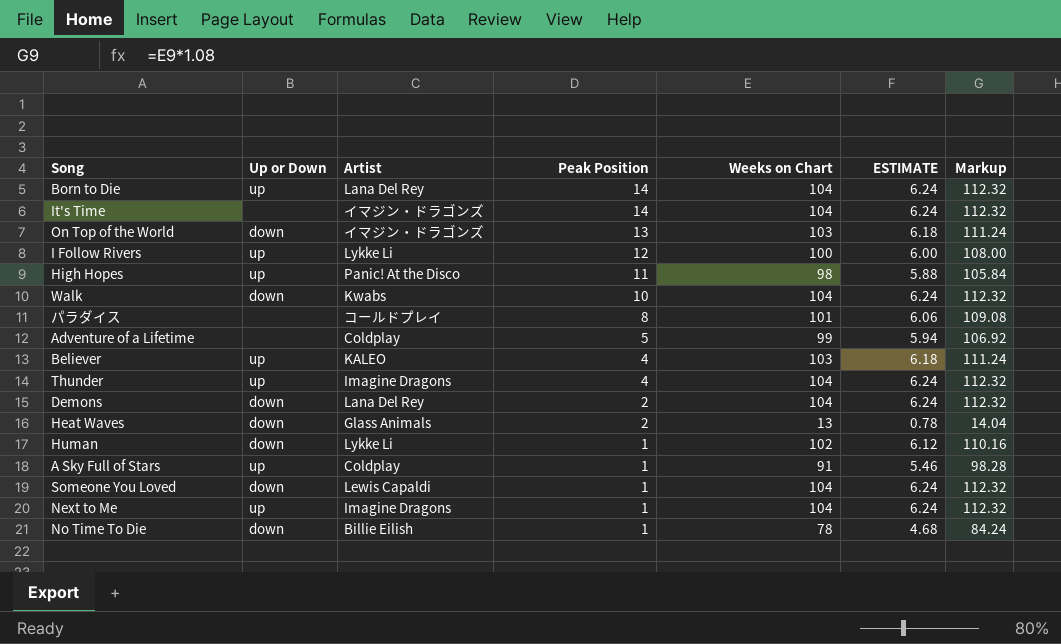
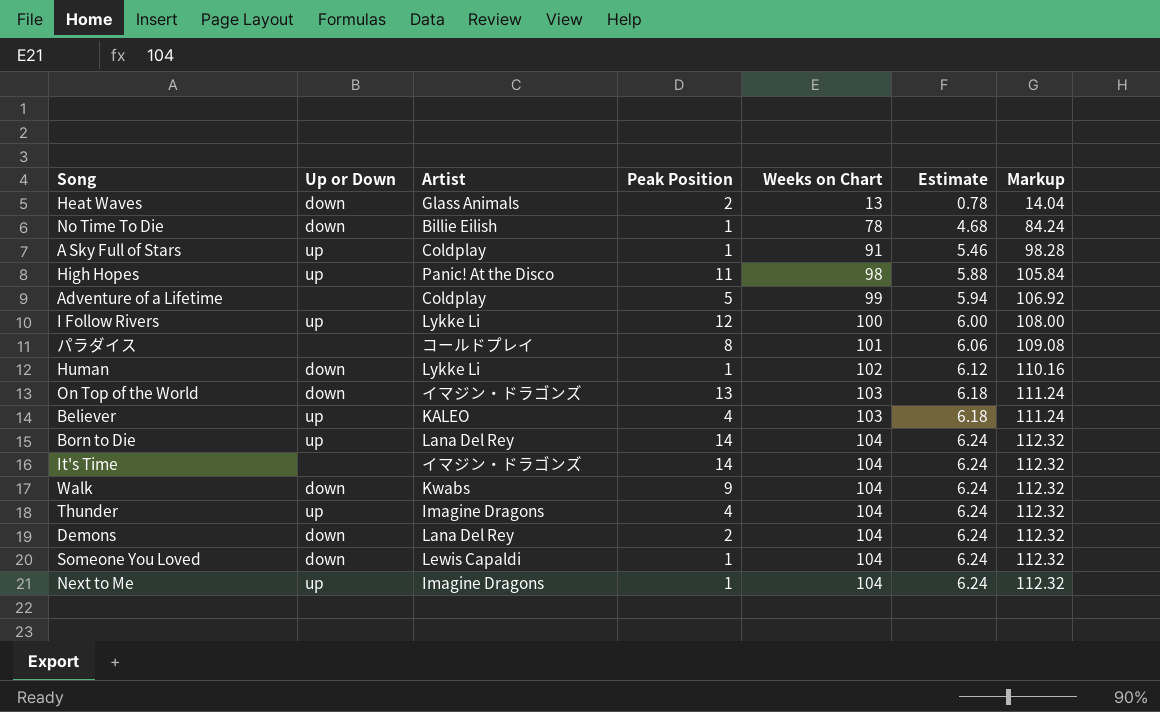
row order: Peak Position descending -> Weeks on Chart ascending
column name: ESTIMATE -> Estimate
Walk | Peak Position: 10 -> 9

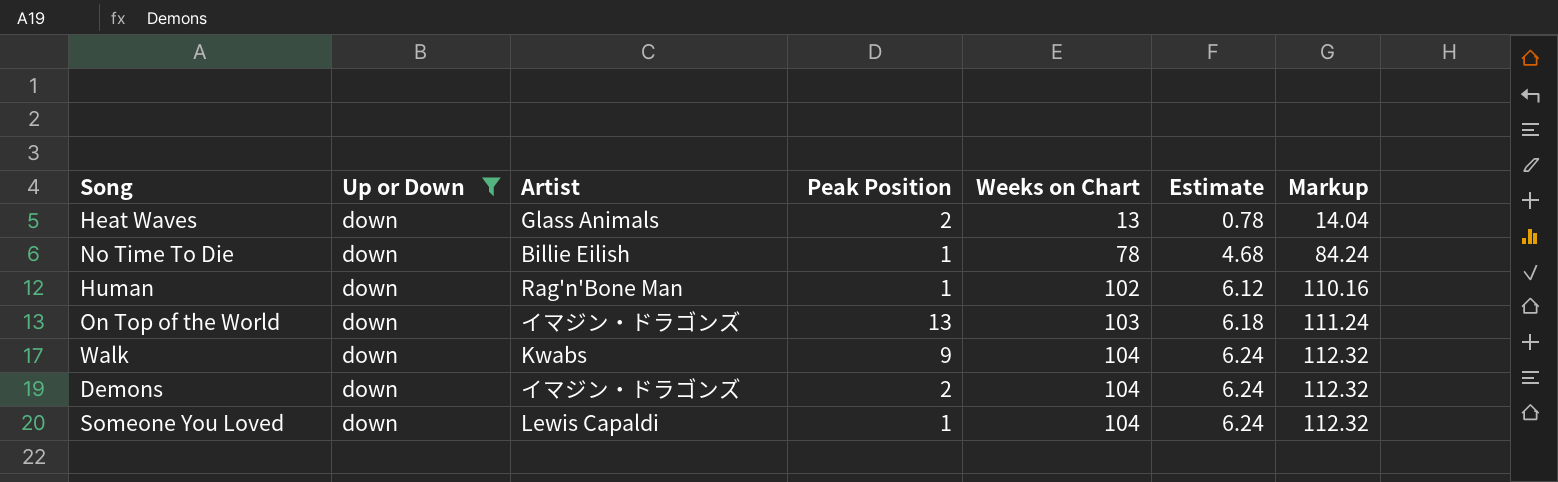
filter: none -> Up or Down = down
Human | Artist: Lykke Li -> Rag'n'Bone Man
Demons | Artist: Lana Del Rey -> イマジン・ドラゴンズ

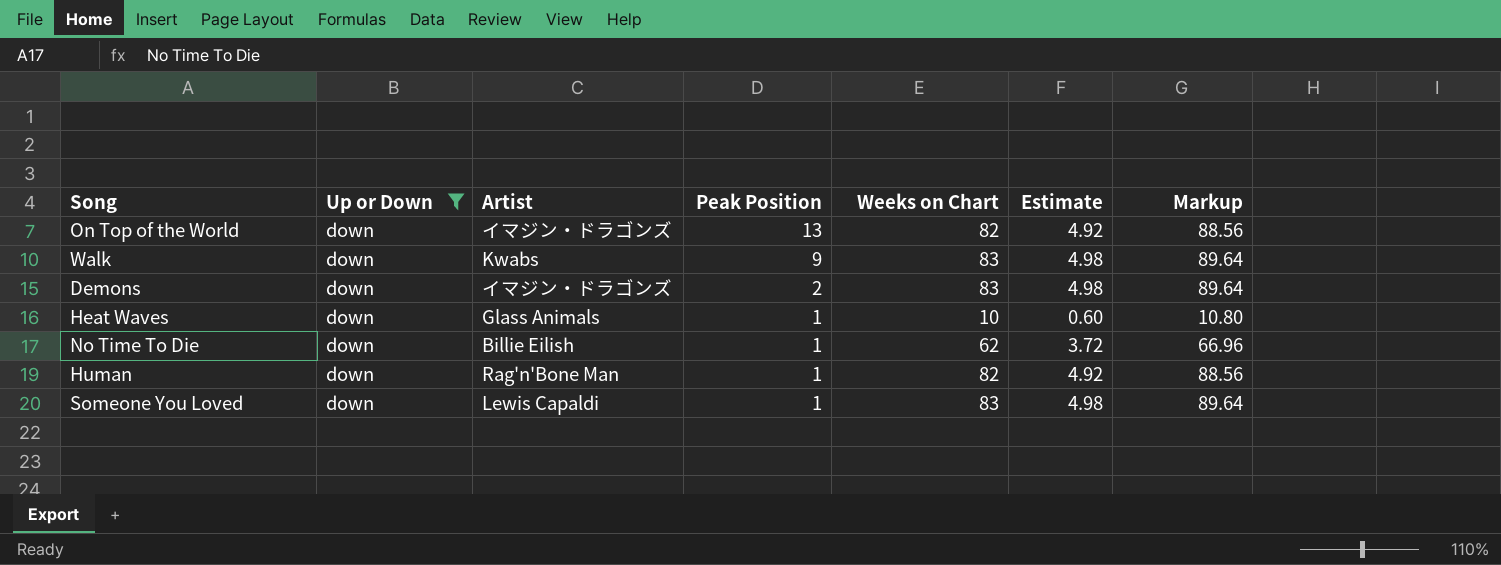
row order: Weeks on Chart ascending -> Peak Position descending
On Top of the World | Weeks on Chart: 103 -> 82
On Top of the World | Estimate: 6.18 -> 4.92
On Top of the World | Markup: 111.24 -> 88.56
Walk | Weeks on Chart: 104 -> 83
Walk | Estimate: 6.24 -> 4.98
Walk | Markup: 112.32 -> 89.64
Demons | Weeks on Chart: 104 -> 83
Demons | Estimate: 6.24 -> 4.98
Demons | Markup: 112.32 -> 89.64
Heat Waves | Peak Position: 2 -> 1
Heat Waves | Weeks on Chart: 13 -> 10
Heat Waves | Estimate: 0.78 -> 0.60
Heat Waves | Markup: 14.04 -> 10.80
No Time To Die | Weeks on Chart: 78 -> 62
No Time To Die | Estimate: 4.68 -> 3.72
No Time To Die | Markup: 84.24 -> 66.96
Human | Weeks on Chart: 102 -> 82
Human | Estimate: 6.12 -> 4.92
Human | Markup: 110.16 -> 88.56
Someone You Loved | Weeks on Chart: 104 -> 83
Someone You Loved | Estimate: 6.24 -> 4.98
Someone You Loved | Markup: 112.32 -> 89.64

